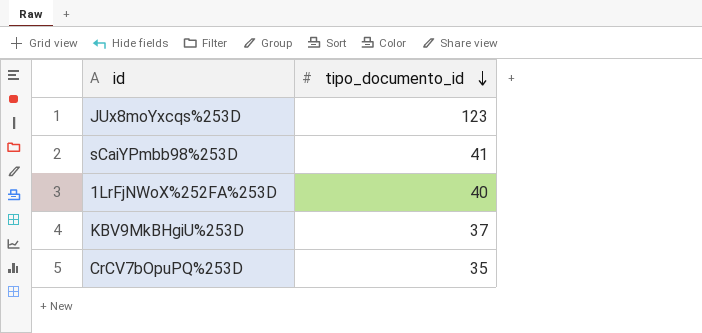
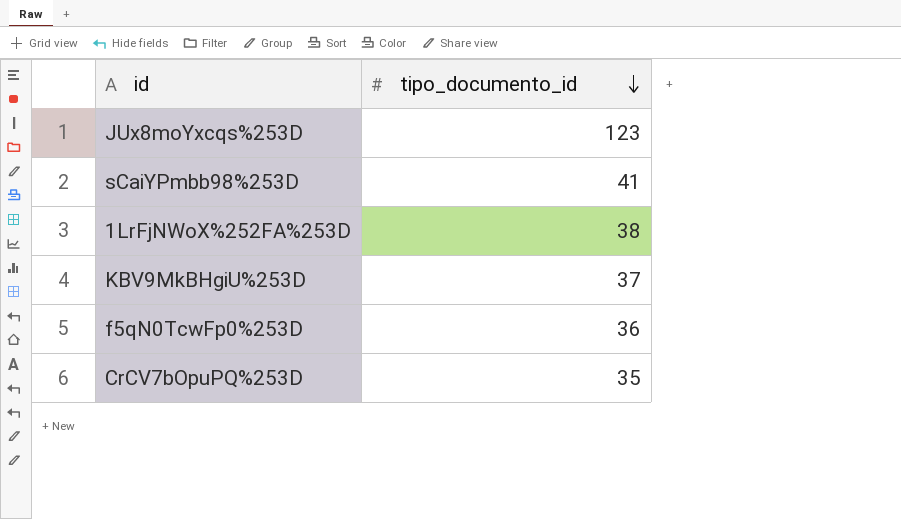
1LrFjNWoX%252FA%253D | tipo_documento_id: 40 -> 38
row f5qN0TcwFp0%253D: none -> 36

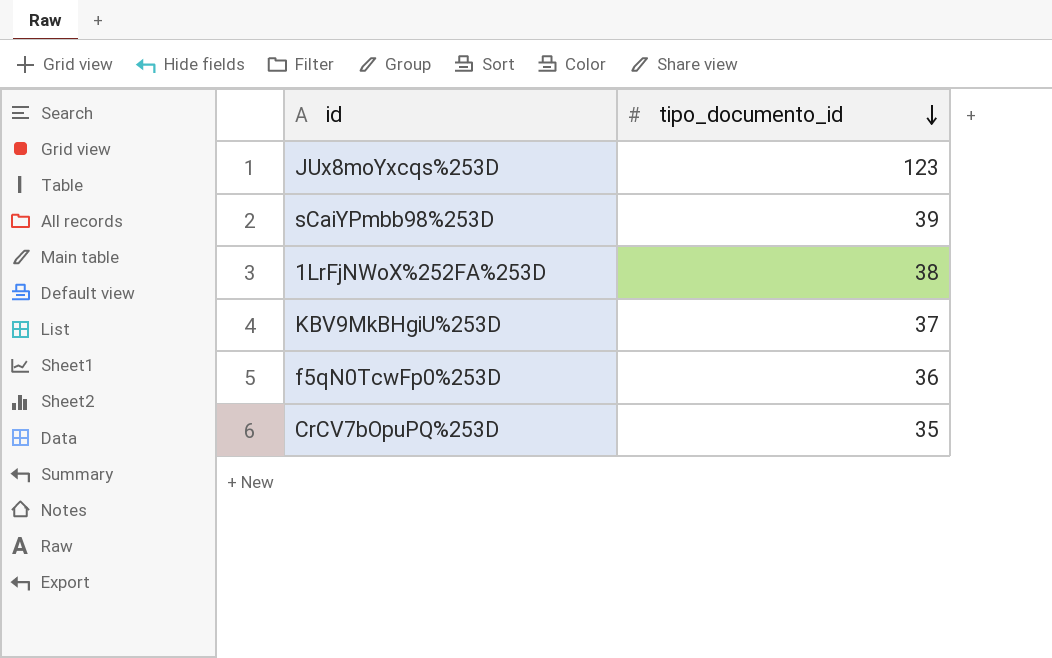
sCaiYPmbb98%253D | tipo_documento_id: 41 -> 39

